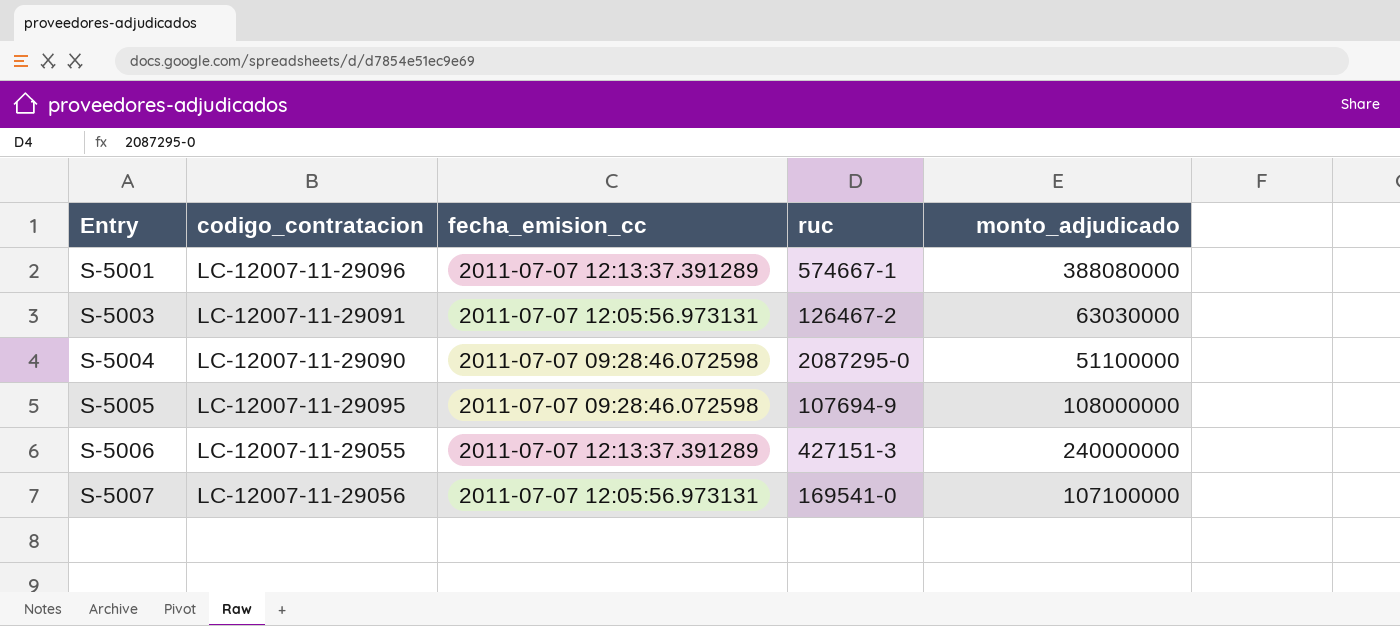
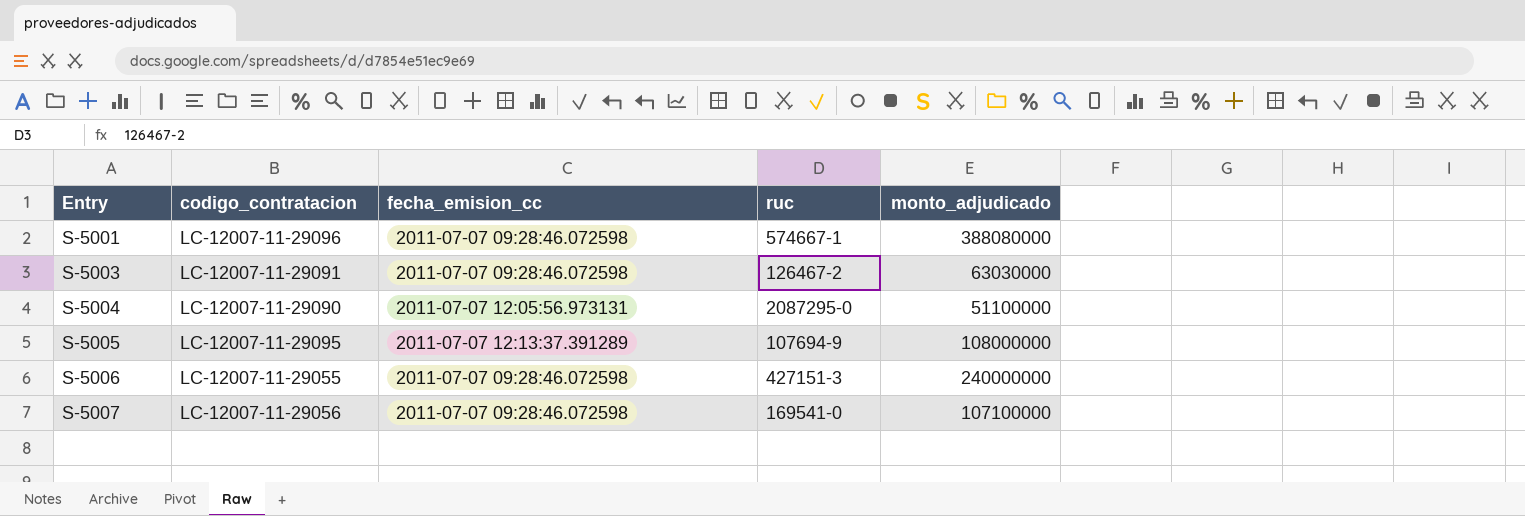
S-5001 | fecha_emision_cc: 2011-07-07 12:13:37.391289 -> 2011-07-07 09:28:46.072598
S-5003 | fecha_emision_cc: 2011-07-07 12:05:56.973131 -> 2011-07-07 09:28:46.072598
S-5004 | fecha_emision_cc: 2011-07-07 09:28:46.072598 -> 2011-07-07 12:05:56.973131
S-5005 | fecha_emision_cc: 2011-07-07 09:28:46.072598 -> 2011-07-07 12:13:37.391289
S-5006 | fecha_emision_cc: 2011-07-07 12:13:37.391289 -> 2011-07-07 09:28:46.072598
S-5007 | fecha_emision_cc: 2011-07-07 12:05:56.973131 -> 2011-07-07 09:28:46.072598

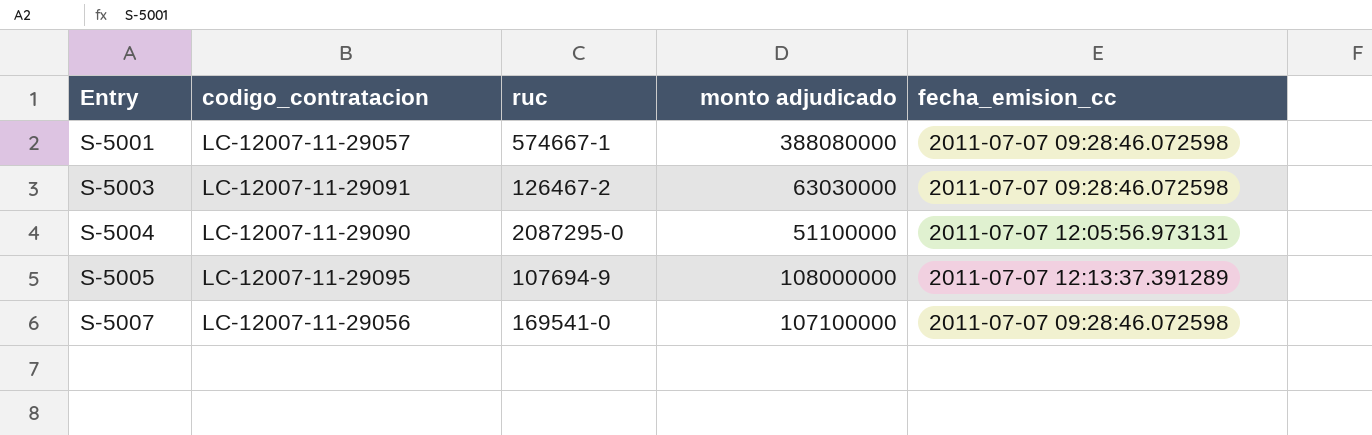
column name: monto_adjudicado -> monto adjudicado
column fecha_emision_cc | position: 3 -> 5
row S-5006: LC-12007-11-29055 | 2011-07-07 09:28:46.072598 | 427151-3 | 240000000 -> none
S-5001 | codigo_contratacion: LC-12007-11-29096 -> LC-12007-11-29057

